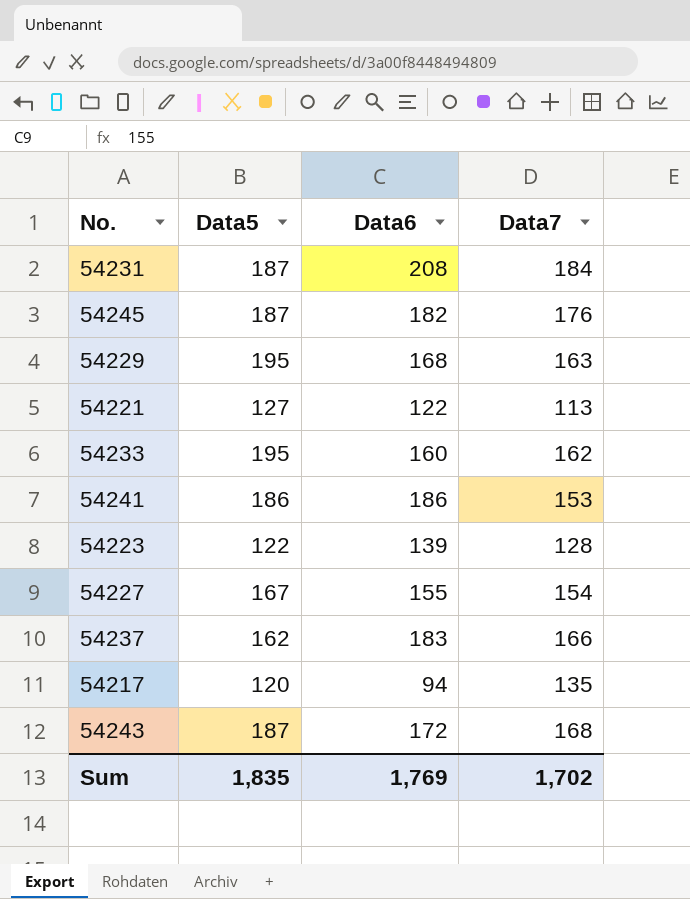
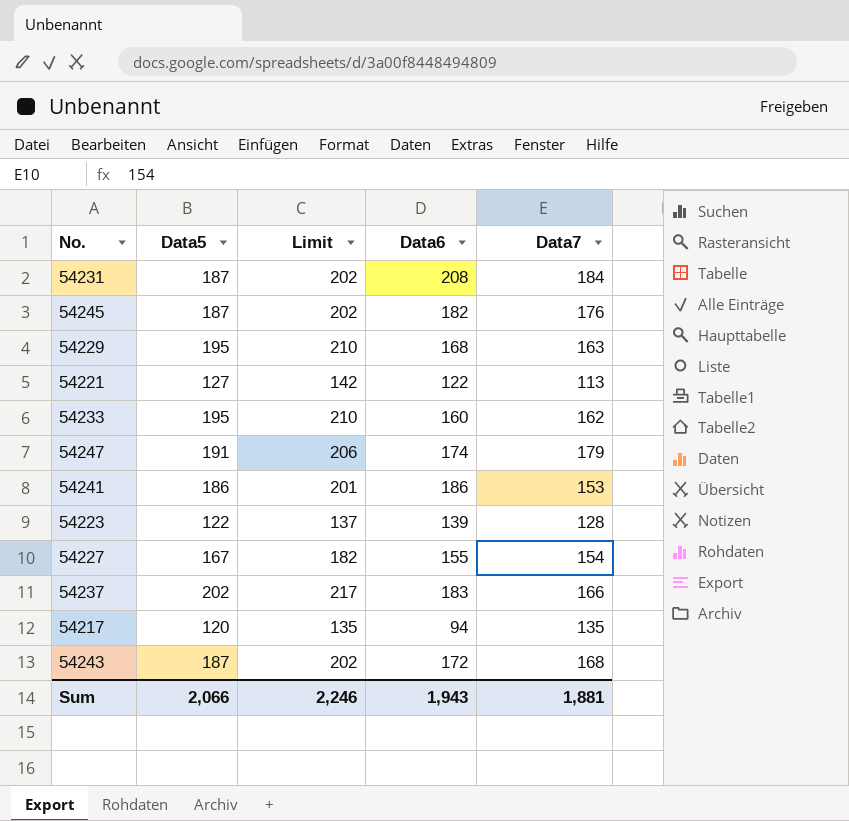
column Limit | formula: none -> [Data5] + 15
row 54247: none -> 191 | 206 | 174 | 179
54237 | Data5: 162 -> 202
Sum | Data5: 1,835 -> 2,066
Sum | Data6: 1,769 -> 1,943
Sum | Data7: 1,702 -> 1,881

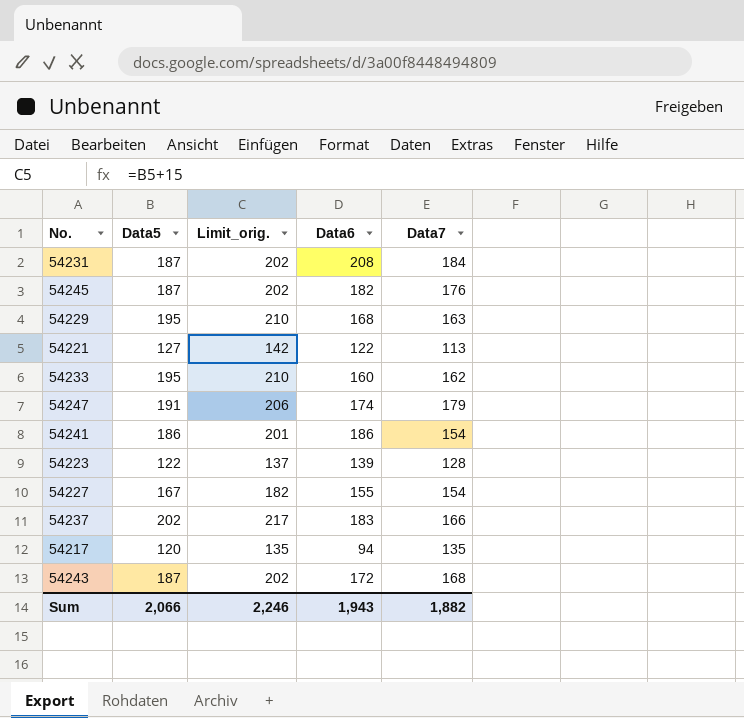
column name: Limit -> Limit_orig.
54241 | Data7: 153 -> 154
Sum | Data7: 1,881 -> 1,882

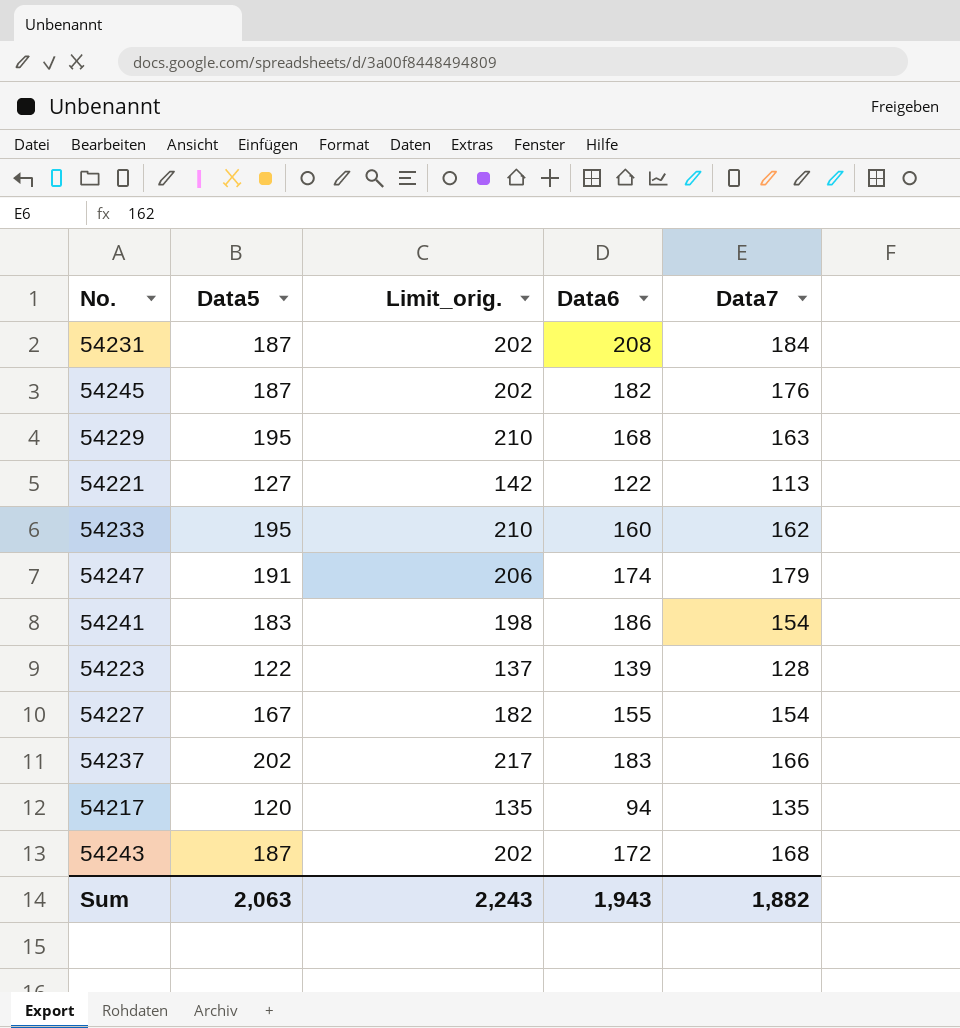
54241 | Data5: 186 -> 183
54241 | Limit_orig.: 201 -> 198
Sum | Data5: 2,066 -> 2,063
Sum | Limit_orig.: 2,246 -> 2,243

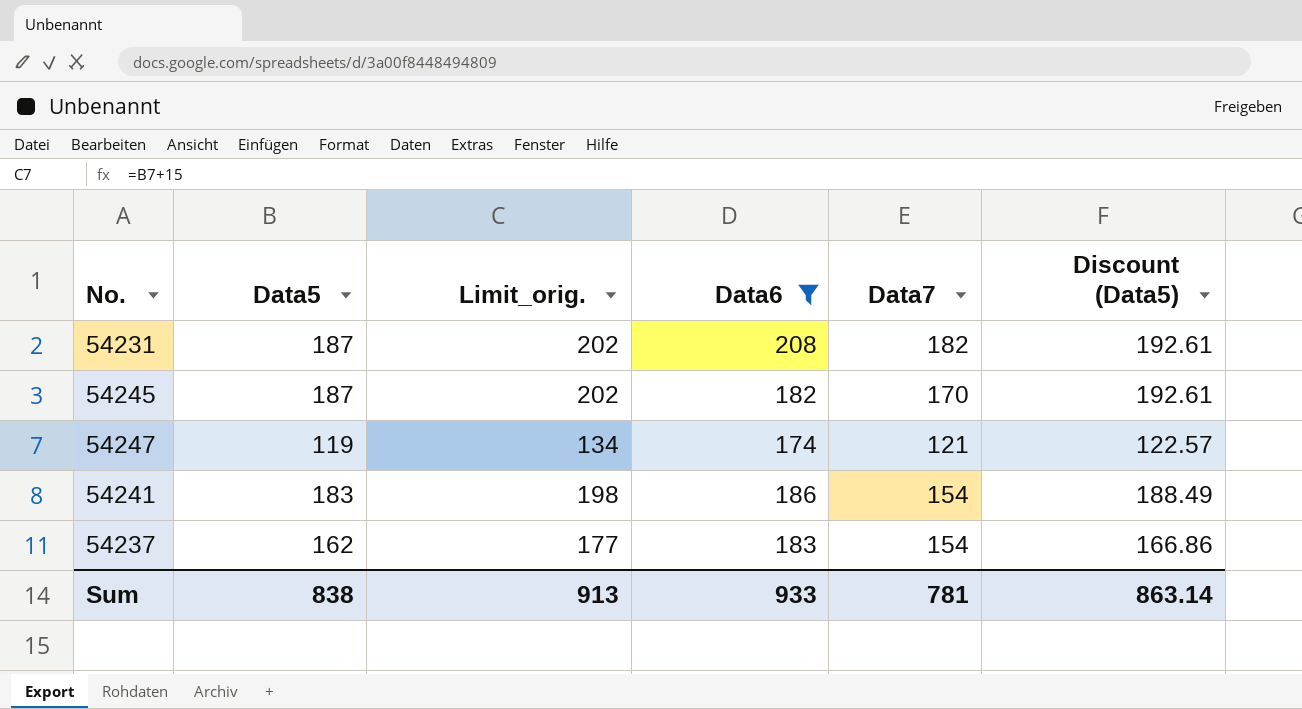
filter: none -> Data6 >= 174
column Discount (Data5) | formula: none -> [Data5] * 1.03
54231 | Data7: 184 -> 182
54245 | Data7: 176 -> 170
54247 | Data5: 191 -> 119
54247 | Limit_orig.: 206 -> 134
54247 | Data7: 179 -> 121
54237 | Data5: 202 -> 162
54237 | Limit_orig.: 217 -> 177
54237 | Data7: 166 -> 154
Sum | Data5: 2,063 -> 838
Sum | Limit_orig.: 2,243 -> 913
Sum | Data6: 1,943 -> 933
Sum | Data7: 1,882 -> 781

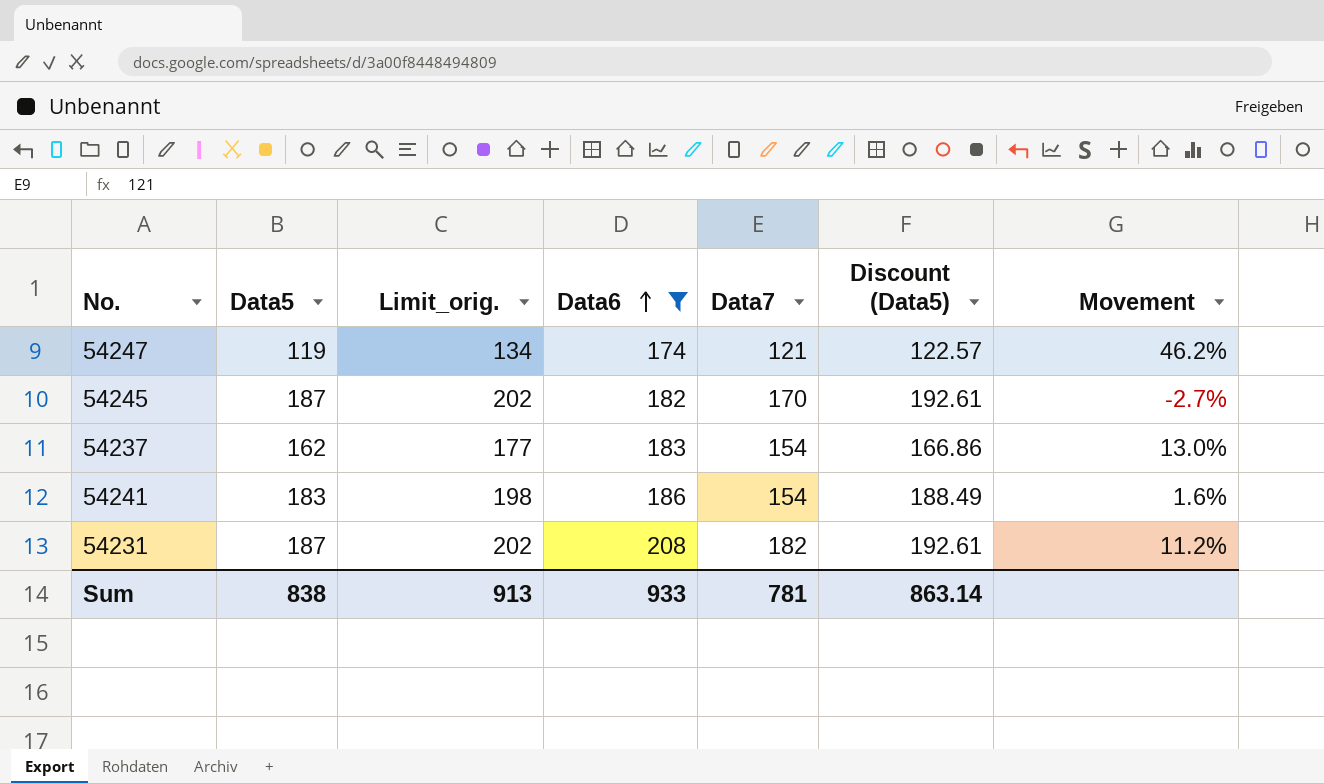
row order: none -> Data6 ascending
column Movement | formula: none -> ([Data6] - [Data5]) / [Data5]

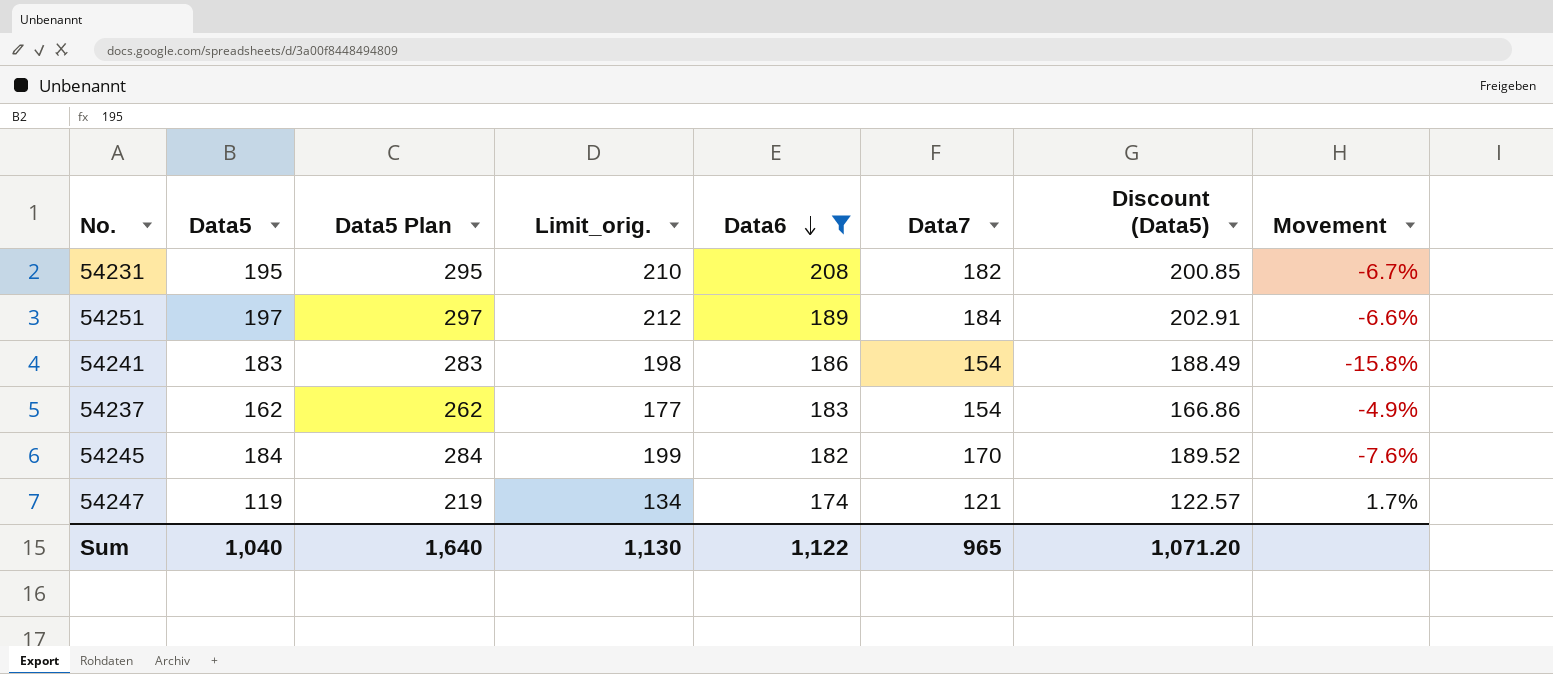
row order: Data6 ascending -> Data6 descending
column Data5 Plan | formula: none -> [Data5] + 100
column Movement | formula: ([Data6] - [Data5]) / [Data5] -> ([Data7] - [Data5]) / [Data5]
54231 | Data5: 187 -> 195
54231 | Limit_orig.: 202 -> 210
54231 | Discount (Data5): 192.61 -> 200.85
row 54251: none -> 197 | 297 | 212 | 189 | 184 | 202.91 | -6.6%
54245 | Data5: 187 -> 184
54245 | Limit_orig.: 202 -> 199
54245 | Discount (Data5): 192.61 -> 189.52
Sum | Data5: 838 -> 1,040
Sum | Limit_orig.: 913 -> 1,130
Sum | Data6: 933 -> 1,122
Sum | Data7: 781 -> 965
Sum | Discount (Data5): 863.14 -> 1,071.20

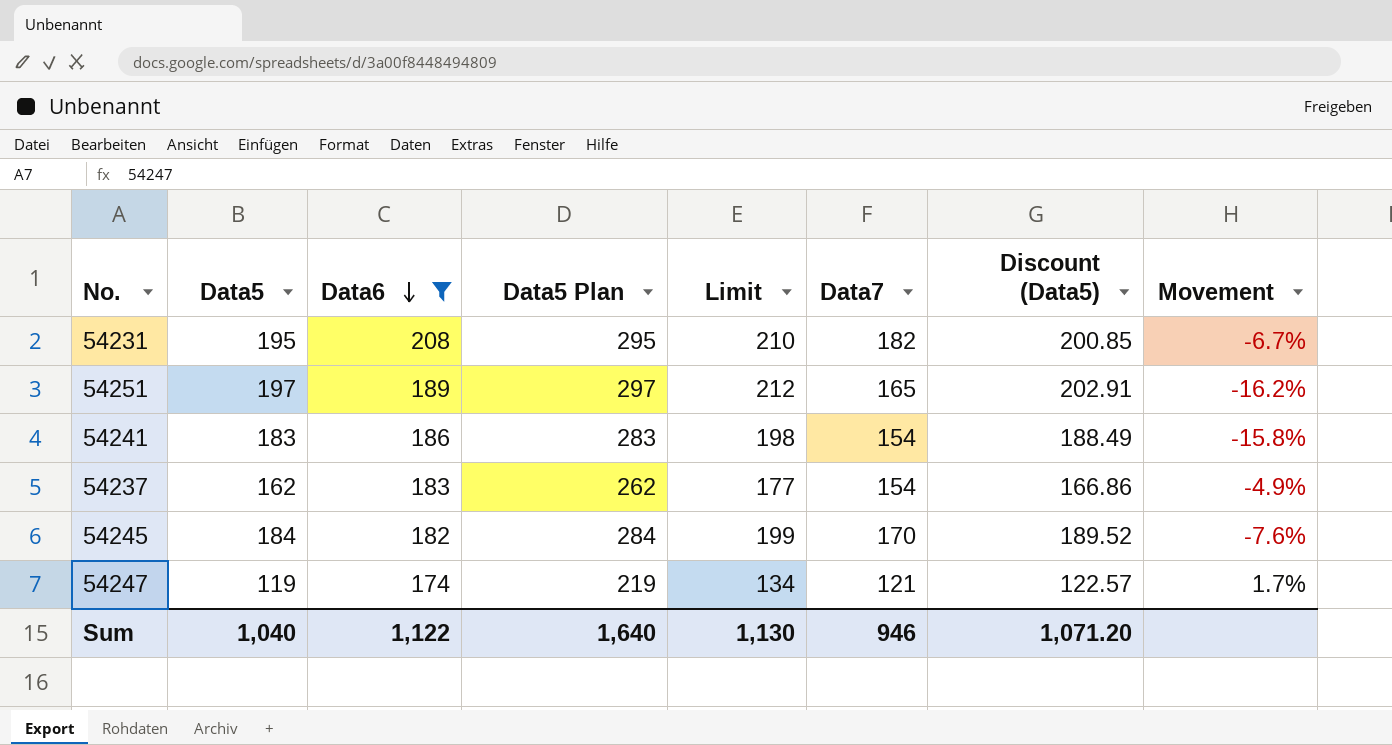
column Data6 | position: 5 -> 3
column name: Limit_orig. -> Limit
54251 | Data7: 184 -> 165
54251 | Movement: -6.6% -> -16.2%
Sum | Data7: 965 -> 946

